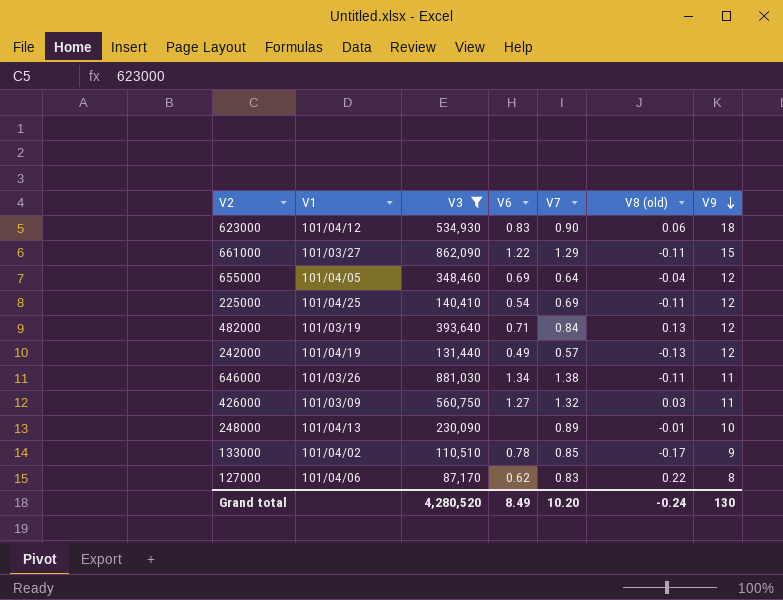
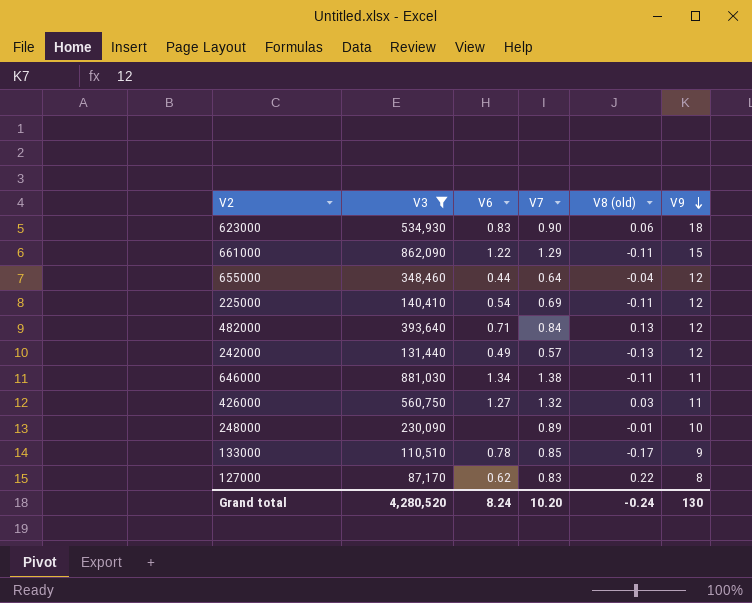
column V1 | position: 2 -> none
655000 | V6: 0.69 -> 0.44
Grand total | V6: 8.49 -> 8.24

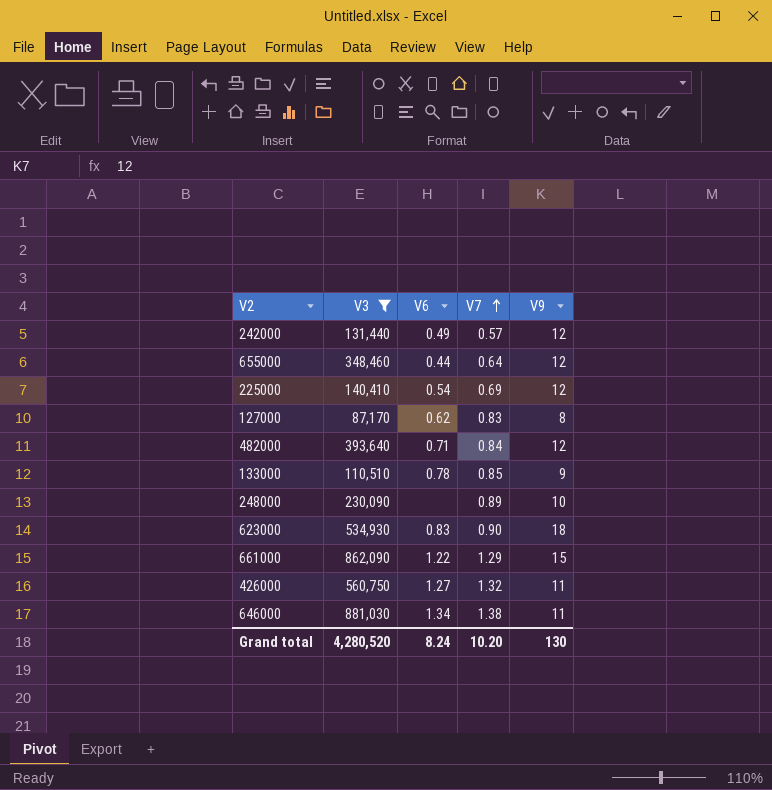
row order: V9 descending -> V7 ascending
column V8 (old) | position: 5 -> none

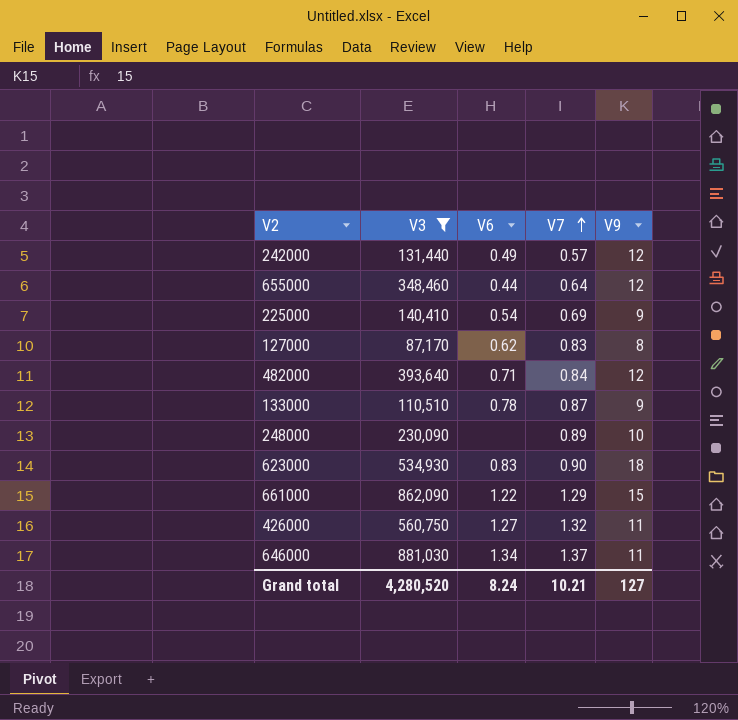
225000 | V9: 12 -> 9
133000 | V7: 0.85 -> 0.87
646000 | V7: 1.38 -> 1.37
Grand total | V7: 10.20 -> 10.21
Grand total | V9: 130 -> 127

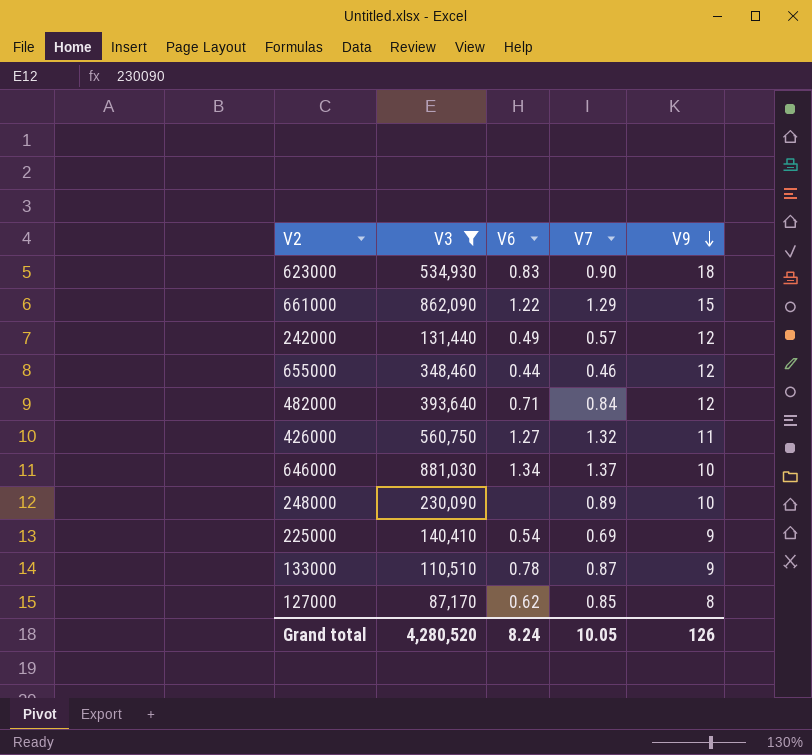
row order: V7 ascending -> V9 descending
655000 | V7: 0.64 -> 0.46
646000 | V9: 11 -> 10
127000 | V7: 0.83 -> 0.85
Grand total | V7: 10.21 -> 10.05
Grand total | V9: 127 -> 126

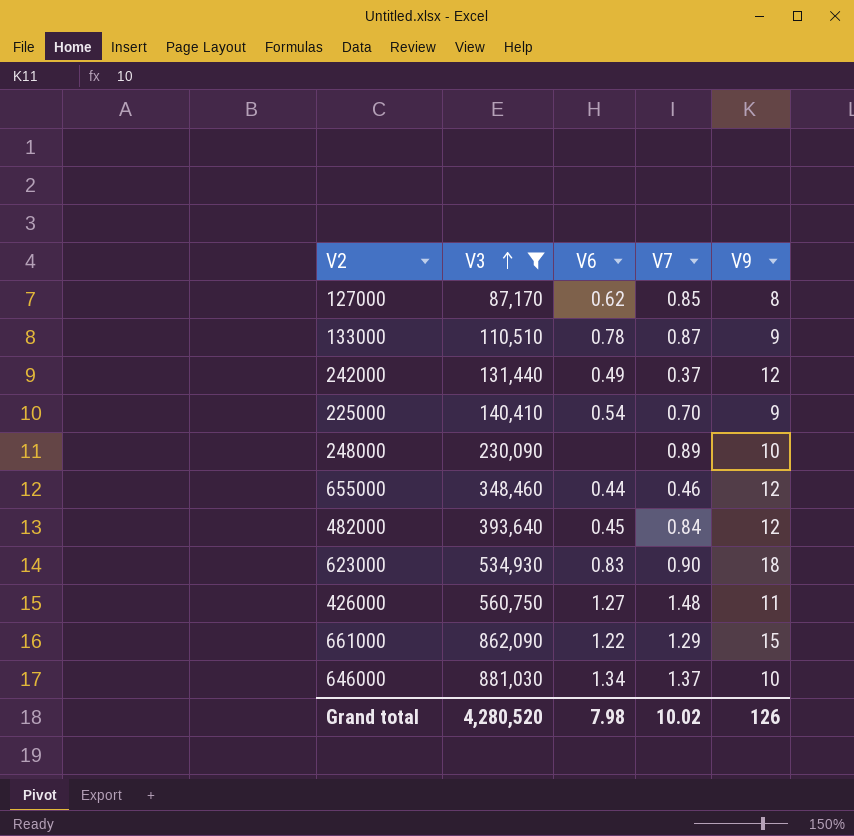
row order: V9 descending -> V3 ascending
242000 | V7: 0.57 -> 0.37
225000 | V7: 0.69 -> 0.70
482000 | V6: 0.71 -> 0.45
426000 | V7: 1.32 -> 1.48
Grand total | V6: 8.24 -> 7.98
Grand total | V7: 10.05 -> 10.02

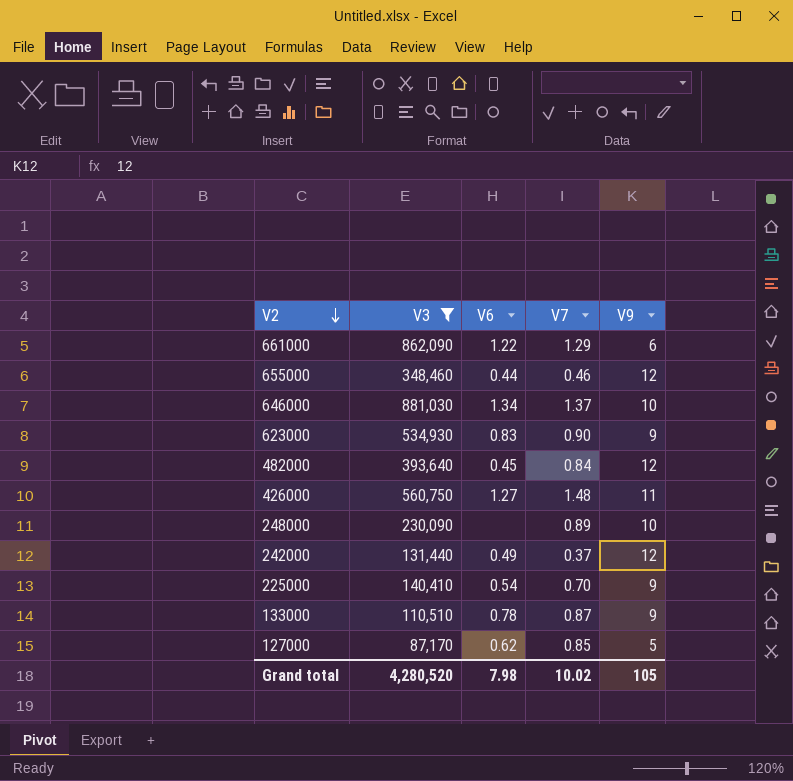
row order: V3 ascending -> V2 descending
661000 | V9: 15 -> 6
623000 | V9: 18 -> 9
127000 | V9: 8 -> 5
Grand total | V9: 126 -> 105

